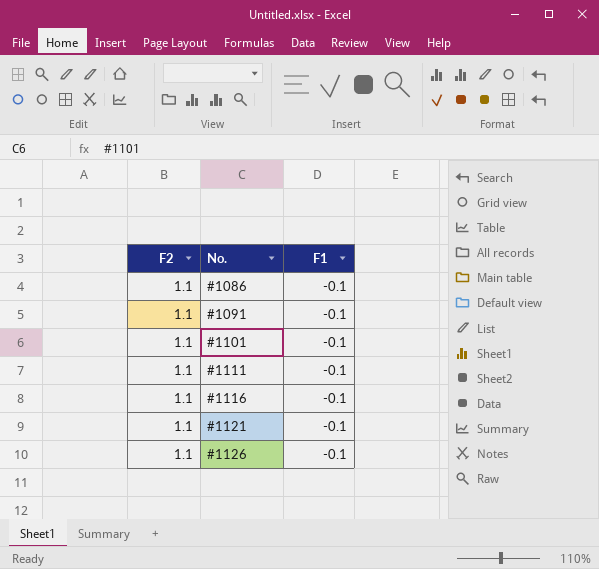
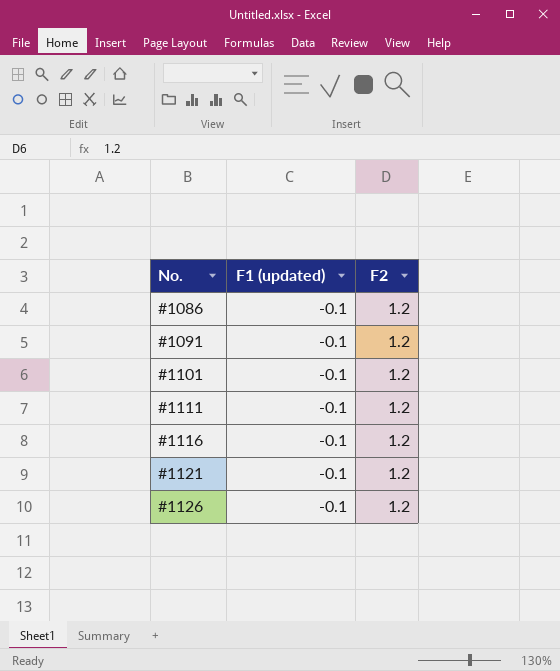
column name: F1 -> F1 (updated)
column F2 | position: 1 -> 3
#1086 | F2: 1.1 -> 1.2
#1091 | F2: 1.1 -> 1.2
#1101 | F2: 1.1 -> 1.2
#1111 | F2: 1.1 -> 1.2
#1116 | F2: 1.1 -> 1.2
#1121 | F2: 1.1 -> 1.2
#1126 | F2: 1.1 -> 1.2

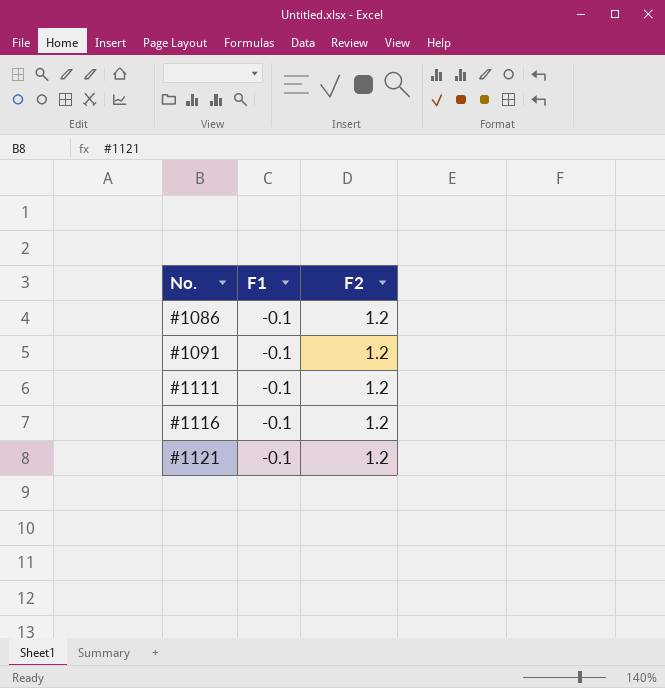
column name: F1 (updated) -> F1
row #1101: -0.1 | 1.2 -> none
row #1126: -0.1 | 1.2 -> none

